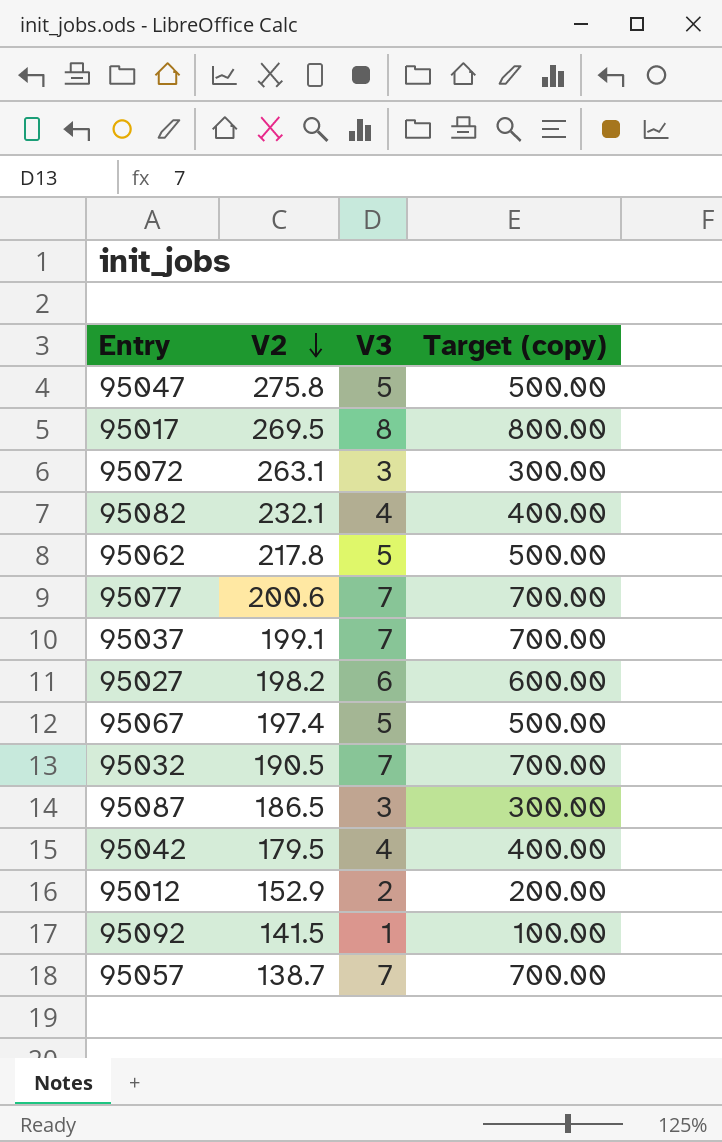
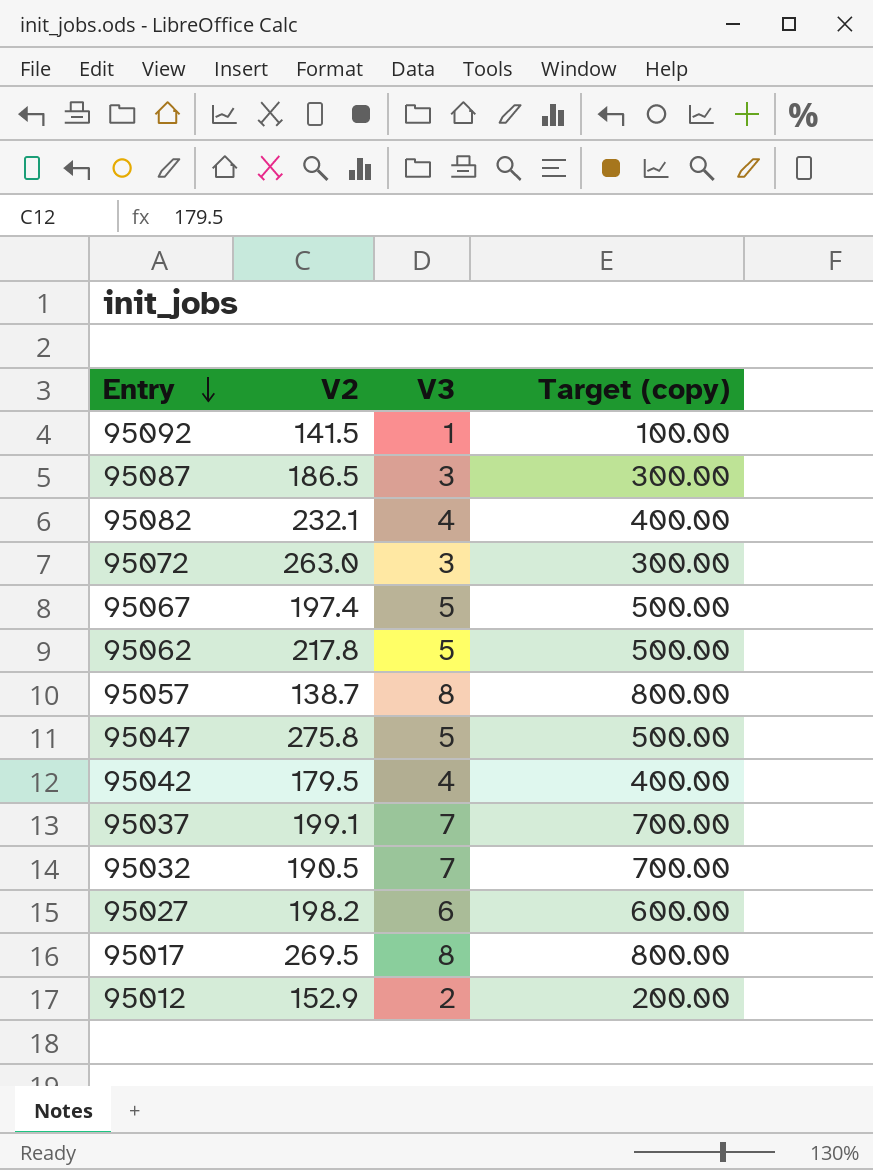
row order: V2 descending -> Entry descending
row 95077: 200.6 | 7 | 700.00 -> none
95072 | V2: 263.1 -> 263.0
95057 | V3: 7 -> 8
95057 | Target (copy): 700.00 -> 800.00

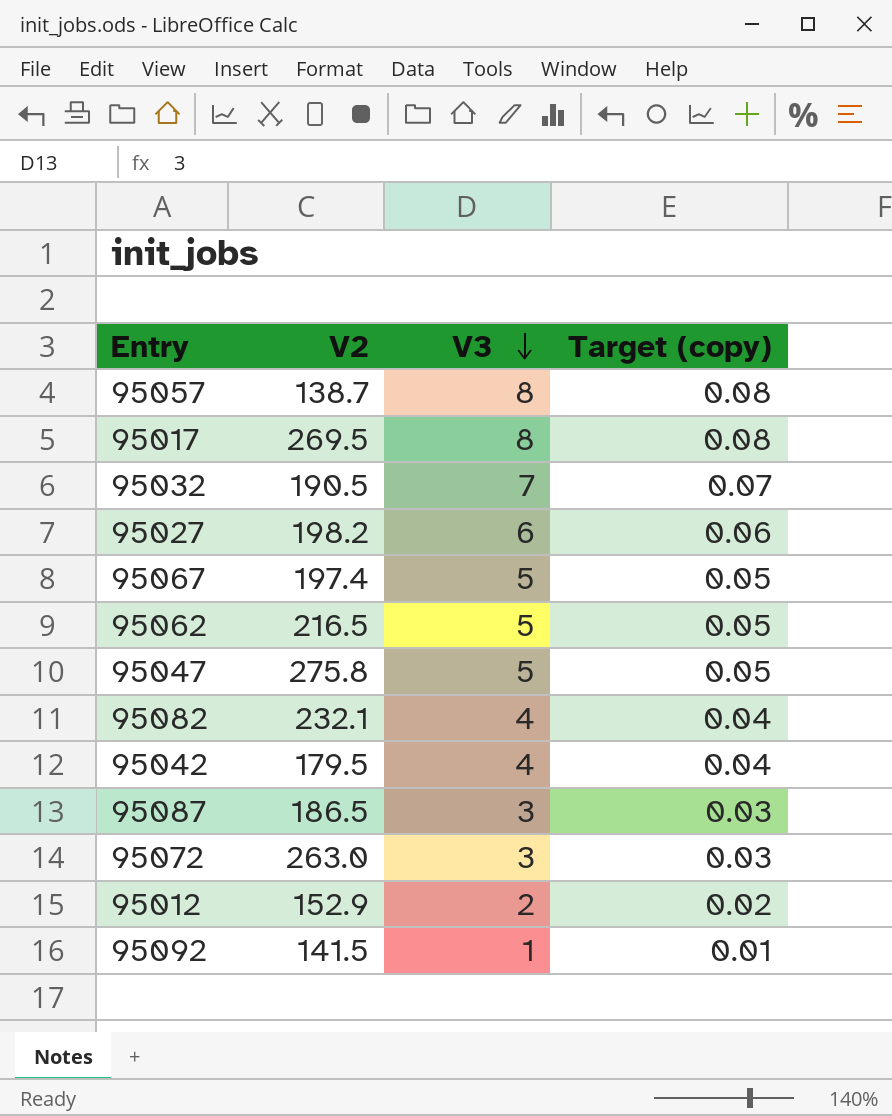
row order: Entry descending -> V3 descending
column Target (copy) | formula: [V3] * 100 -> [V3] * 0.01
row 95037: 199.1 | 7 | 700.00 -> none
95062 | V2: 217.8 -> 216.5

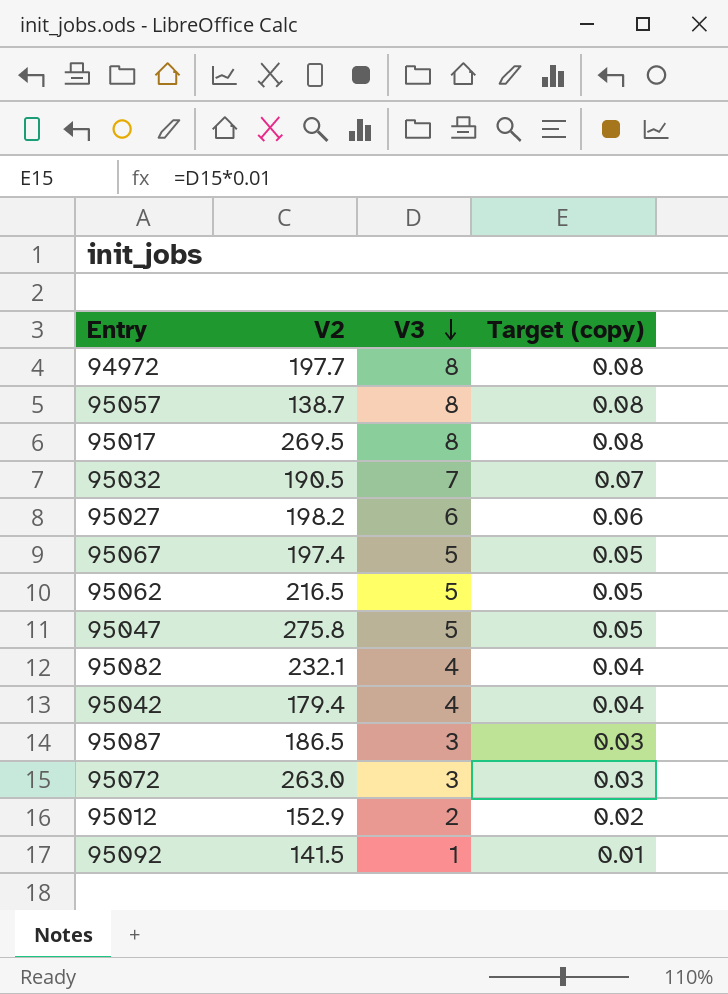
row 94972: none -> 197.7 | 8 | 0.08
95042 | V2: 179.5 -> 179.4

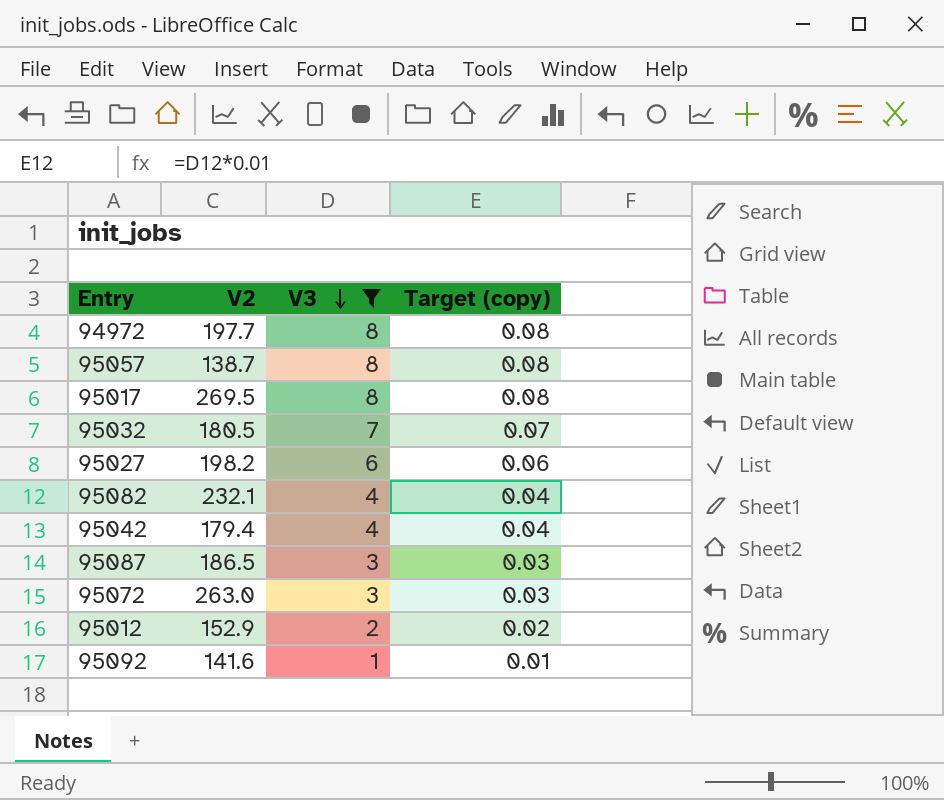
filter: none -> V3 != 5
95032 | V2: 190.5 -> 180.5
95092 | V2: 141.5 -> 141.6

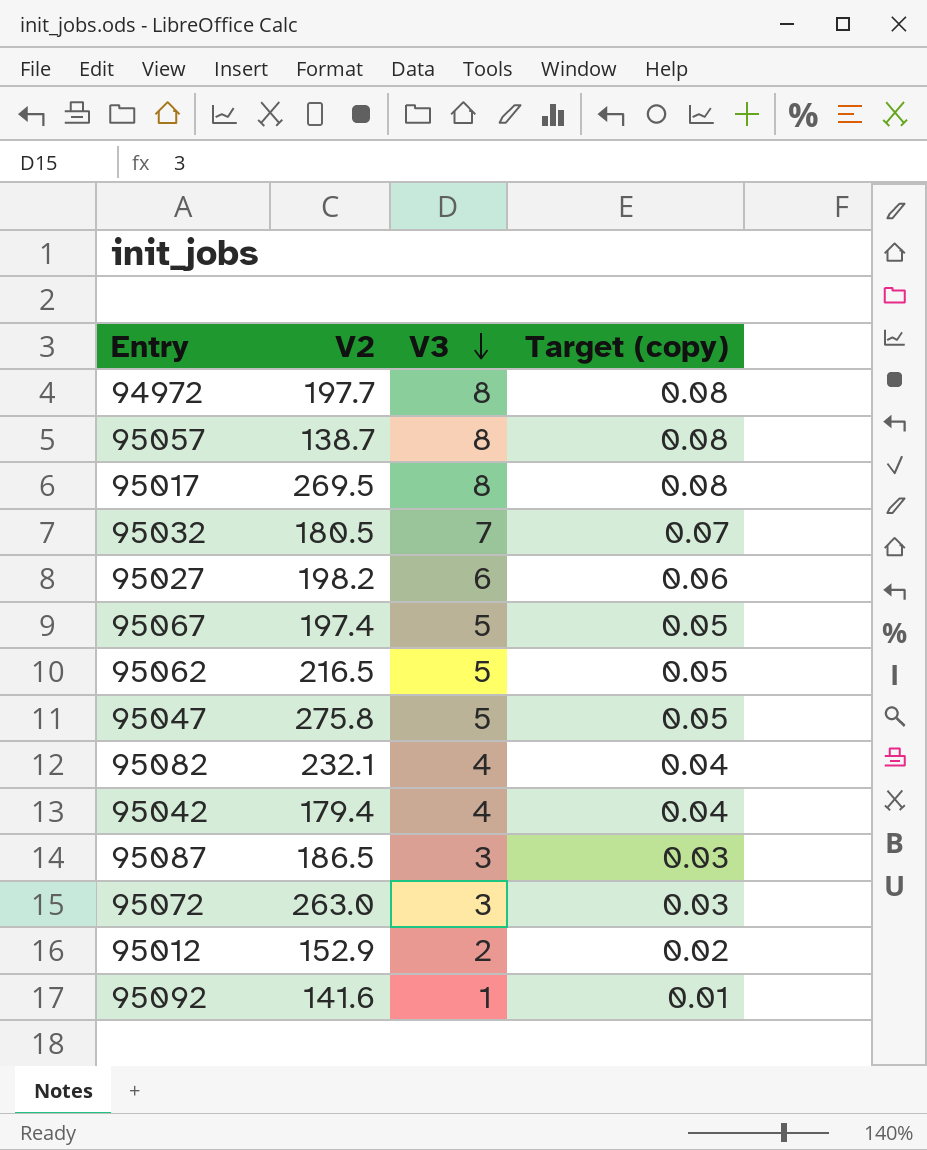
filter: V3 != 5 -> none

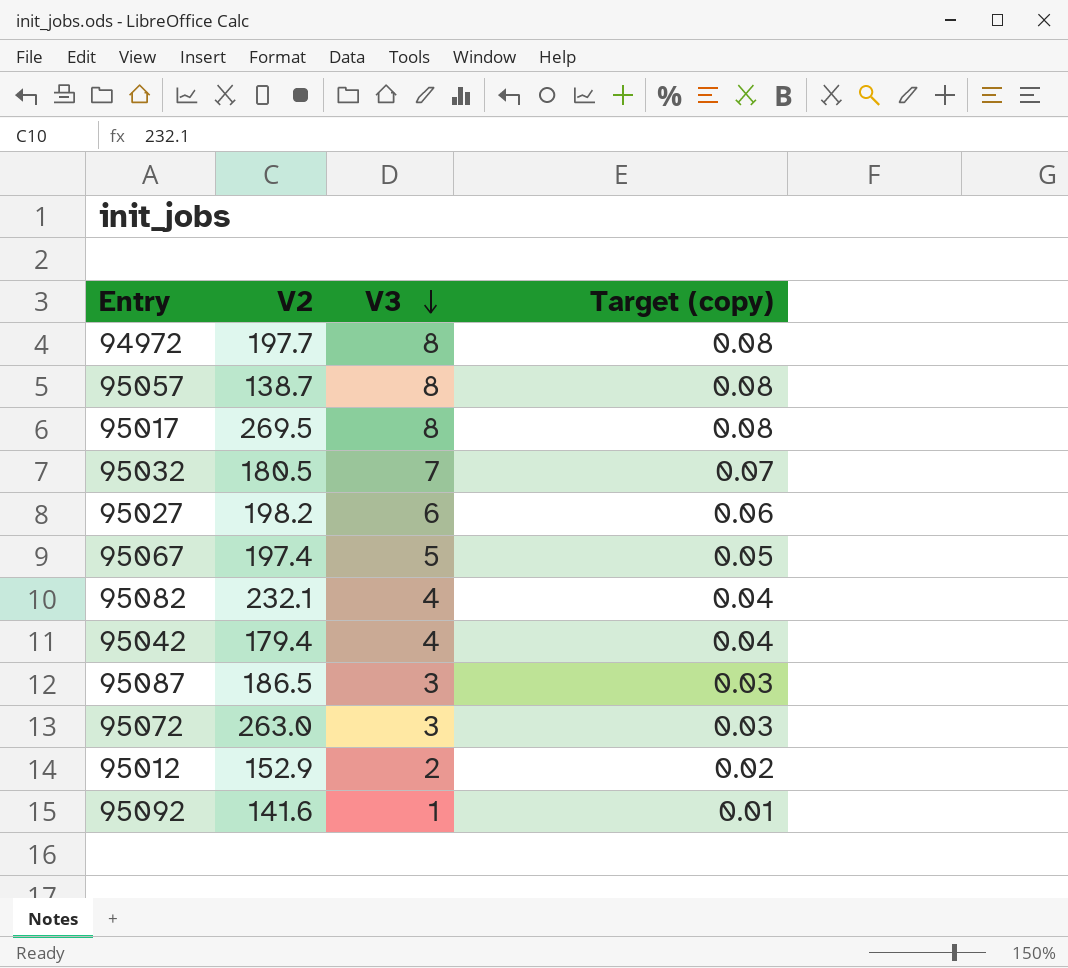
row 95062: 216.5 | 5 | 0.05 -> none
row 95047: 275.8 | 5 | 0.05 -> none

